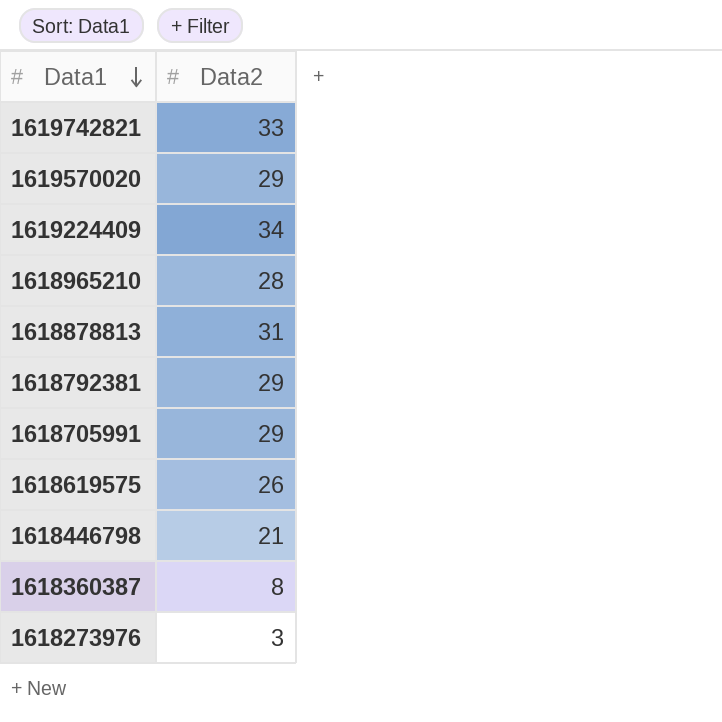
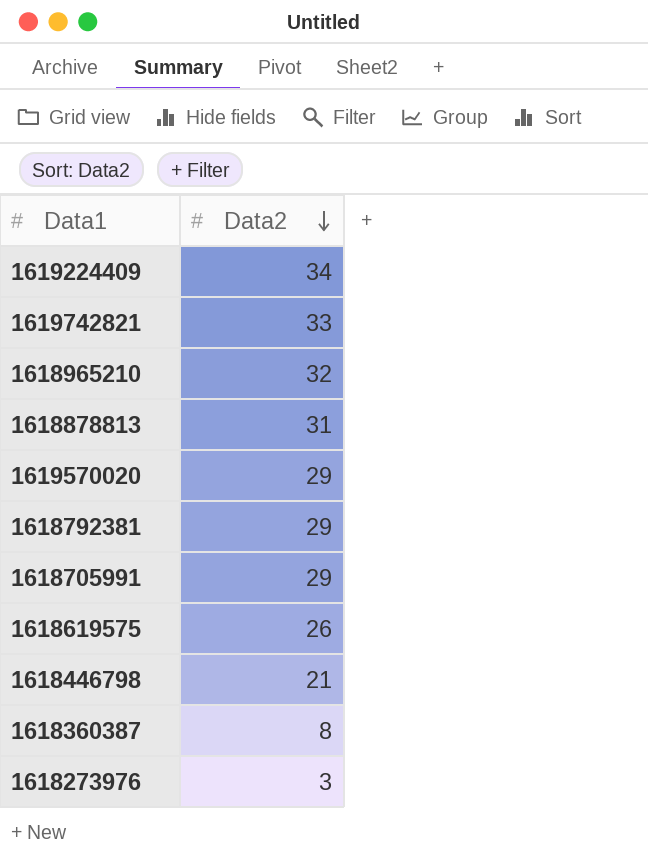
row order: Data1 descending -> Data2 descending
1618965210 | Data2: 28 -> 32

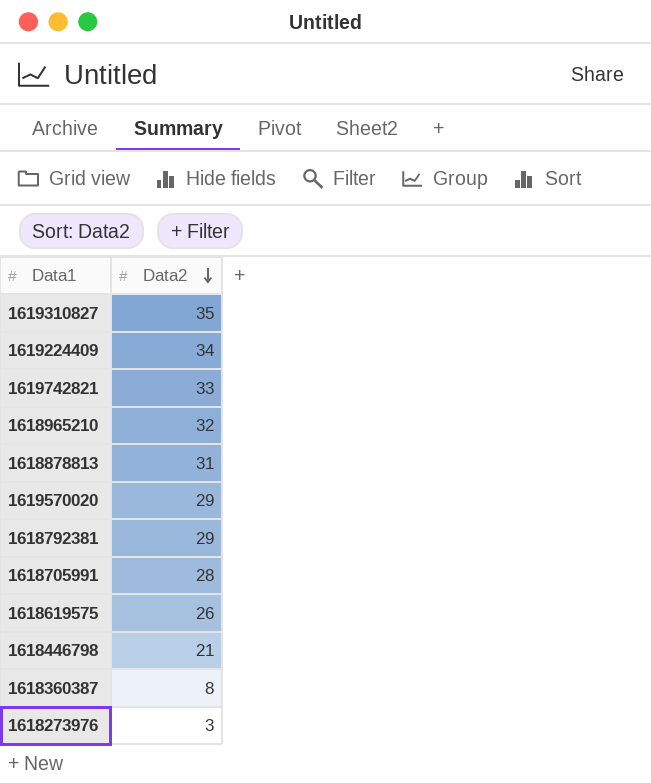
row 1619310827: none -> 35
1618705991 | Data2: 29 -> 28

